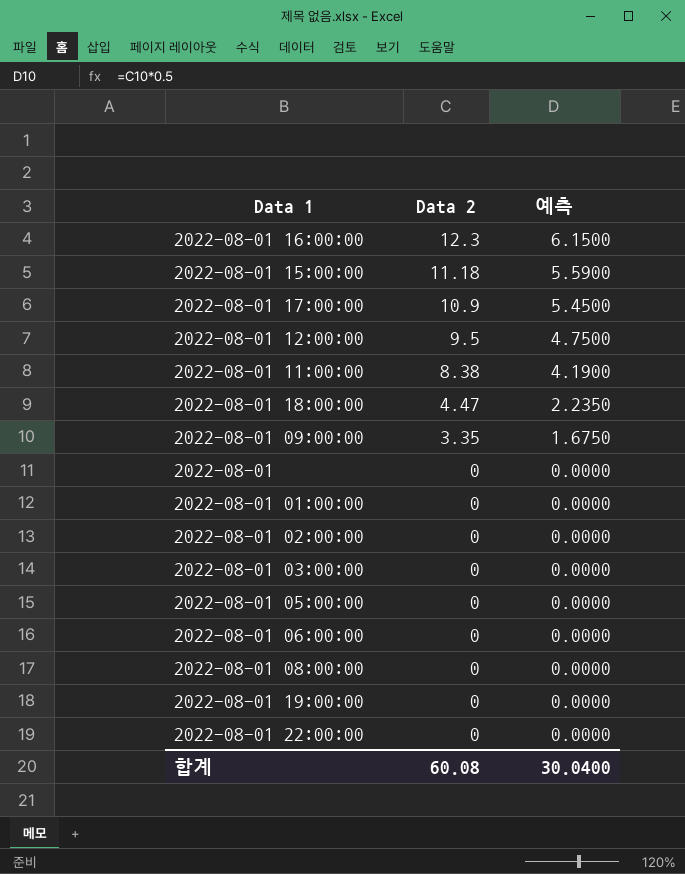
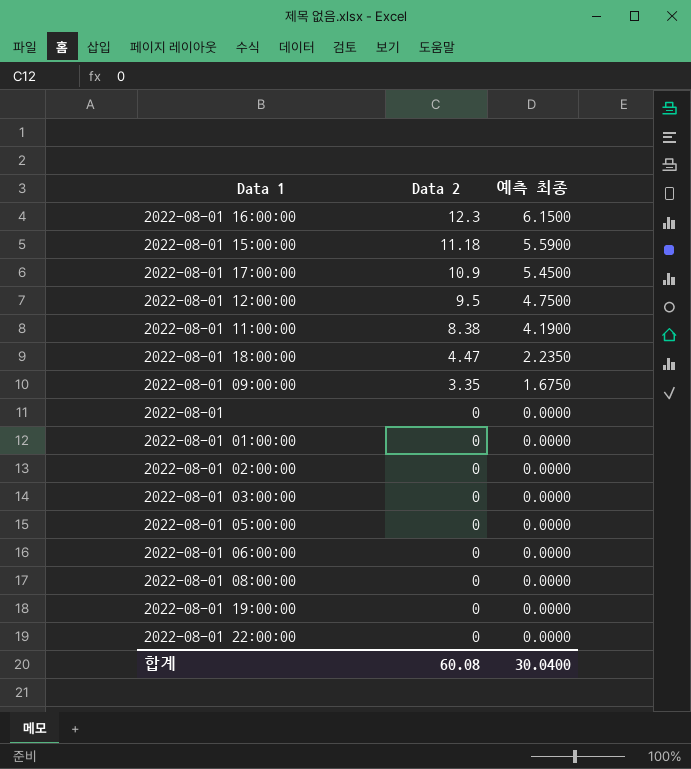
column name: 예측 -> 예측 최종

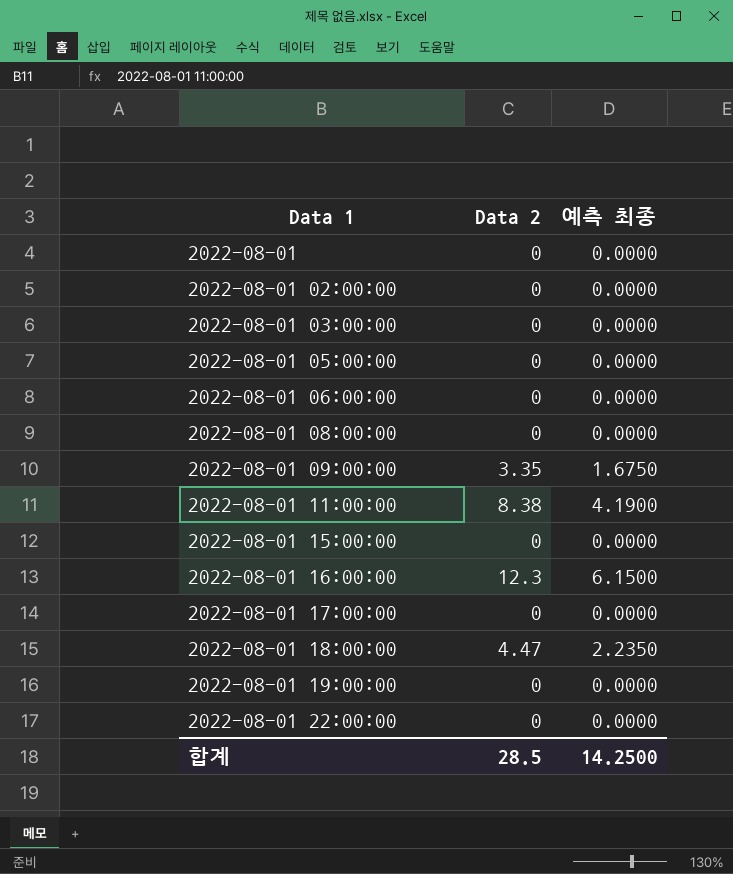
row order: Data 2 descending -> Data 1 ascending
row 2022-08-01 12:00:00: 9.5 | 4.7500 -> none
row 2022-08-01 01:00:00: 0 | 0.0000 -> none
2022-08-01 15:00:00 | Data 2: 11.18 -> 0
2022-08-01 15:00:00 | 예측 최종: 5.5900 -> 0.0000
2022-08-01 17:00:00 | Data 2: 10.9 -> 0
2022-08-01 17:00:00 | 예측 최종: 5.4500 -> 0.0000
합계 | Data 2: 60.08 -> 28.5
합계 | 예측 최종: 30.0400 -> 14.2500

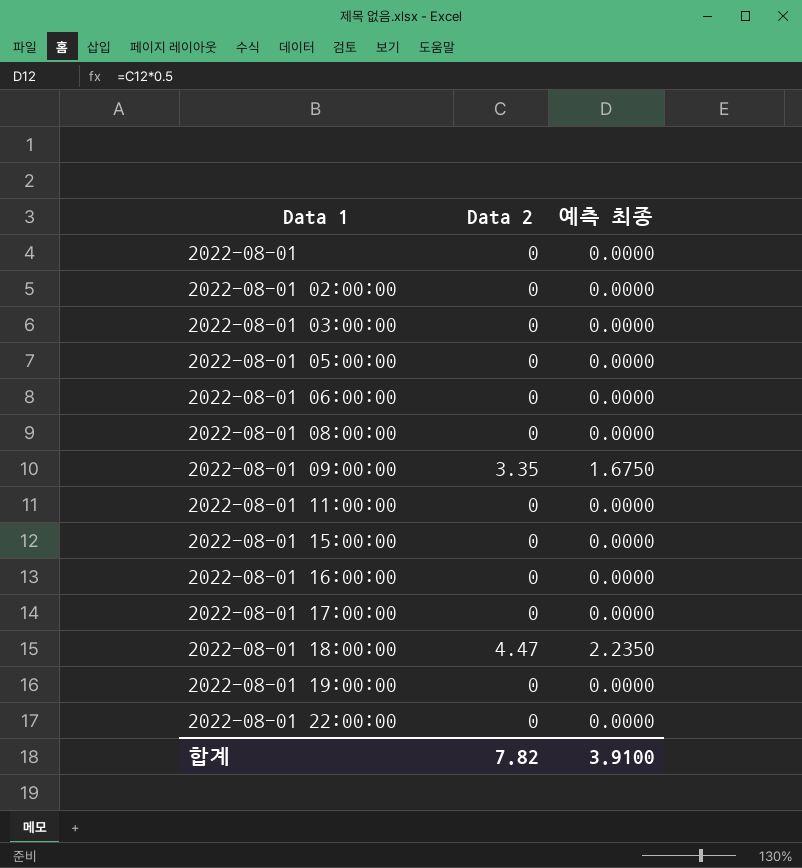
2022-08-01 11:00:00 | Data 2: 8.38 -> 0
2022-08-01 11:00:00 | 예측 최종: 4.1900 -> 0.0000
2022-08-01 16:00:00 | Data 2: 12.3 -> 0
2022-08-01 16:00:00 | 예측 최종: 6.1500 -> 0.0000
합계 | Data 2: 28.5 -> 7.82
합계 | 예측 최종: 14.2500 -> 3.9100

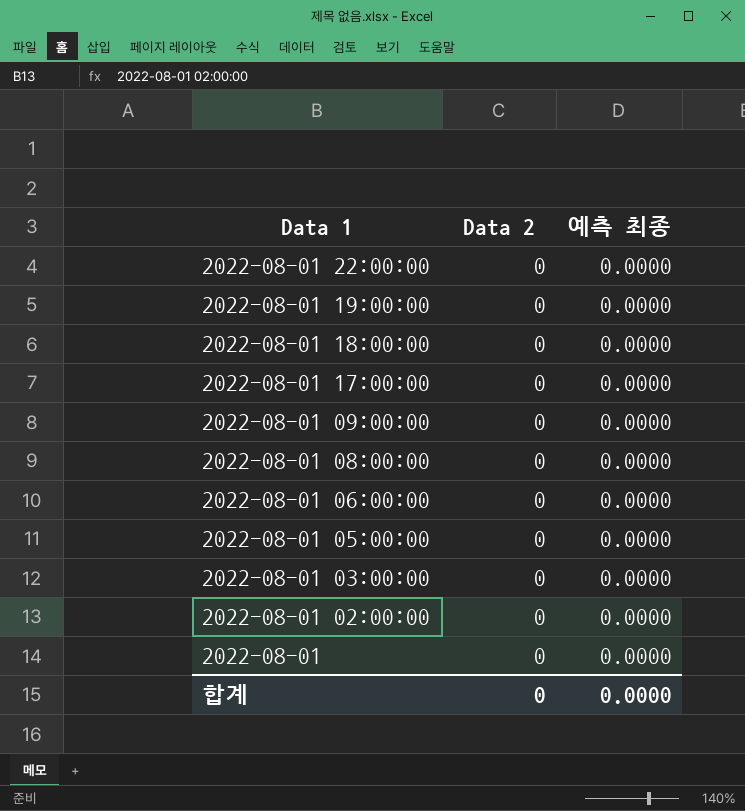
row order: Data 1 ascending -> Data 1 descending
row 2022-08-01 11:00:00: 0 | 0.0000 -> none
row 2022-08-01 15:00:00: 0 | 0.0000 -> none
row 2022-08-01 16:00:00: 0 | 0.0000 -> none
2022-08-01 18:00:00 | Data 2: 4.47 -> 0
2022-08-01 18:00:00 | 예측 최종: 2.2350 -> 0.0000
2022-08-01 09:00:00 | Data 2: 3.35 -> 0
2022-08-01 09:00:00 | 예측 최종: 1.6750 -> 0.0000
합계 | Data 2: 7.82 -> 0
합계 | 예측 최종: 3.9100 -> 0.0000

